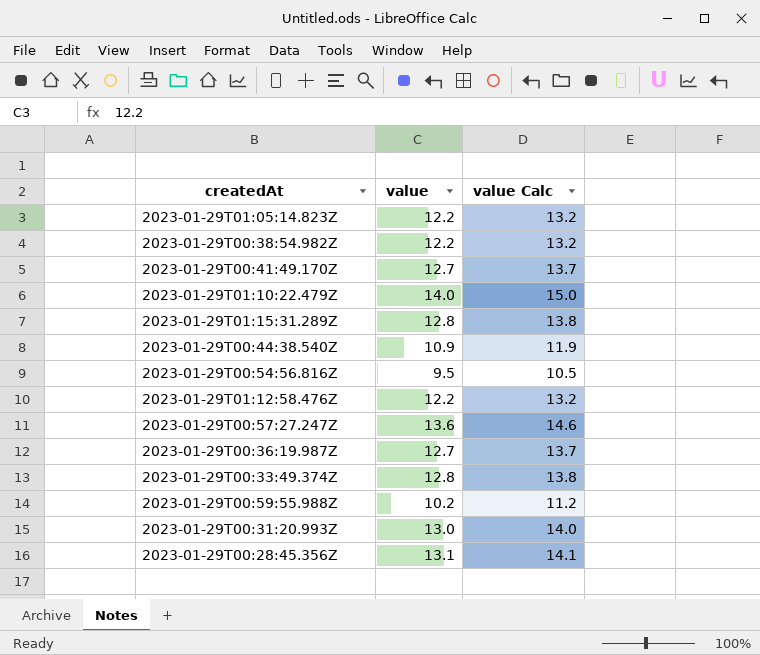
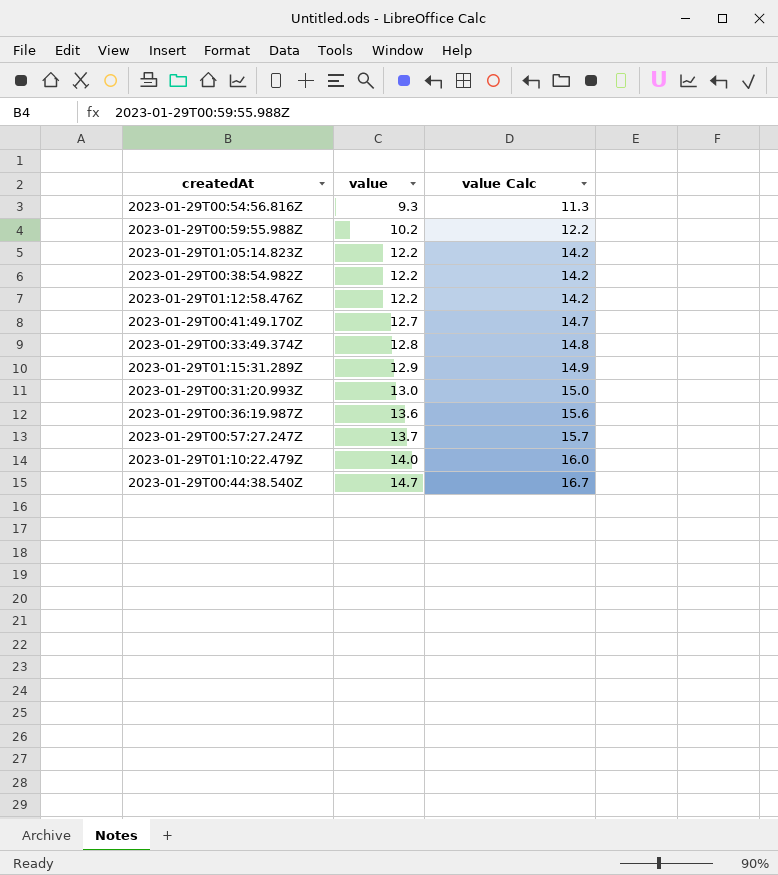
row order: none -> value ascending
column value Calc | formula: [value] + 1 -> [value] + 2
row 2023-01-29T00:28:45.356Z: 13.1 | 14.1 -> none
2023-01-29T00:54:56.816Z | value: 9.5 -> 9.3
2023-01-29T01:15:31.289Z | value: 12.8 -> 12.9
2023-01-29T00:36:19.987Z | value: 12.7 -> 13.6
2023-01-29T00:57:27.247Z | value: 13.6 -> 13.7
2023-01-29T00:44:38.540Z | value: 10.9 -> 14.7

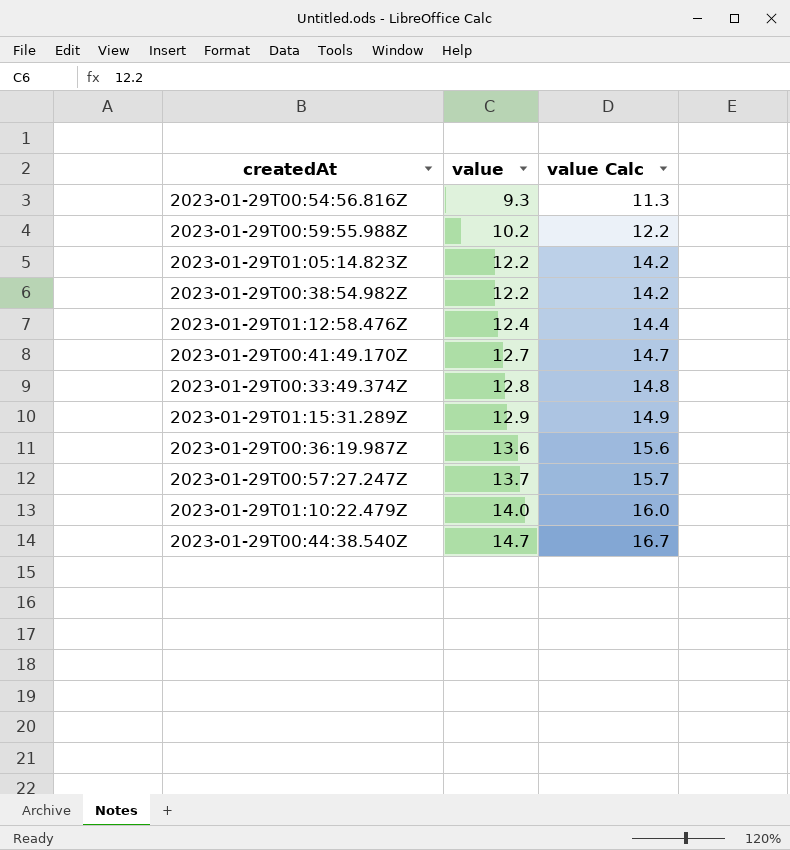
row 2023-01-29T00:31:20.993Z: 13.0 | 15.0 -> none
2023-01-29T01:12:58.476Z | value: 12.2 -> 12.4
2023-01-29T01:12:58.476Z | value Calc: 14.2 -> 14.4

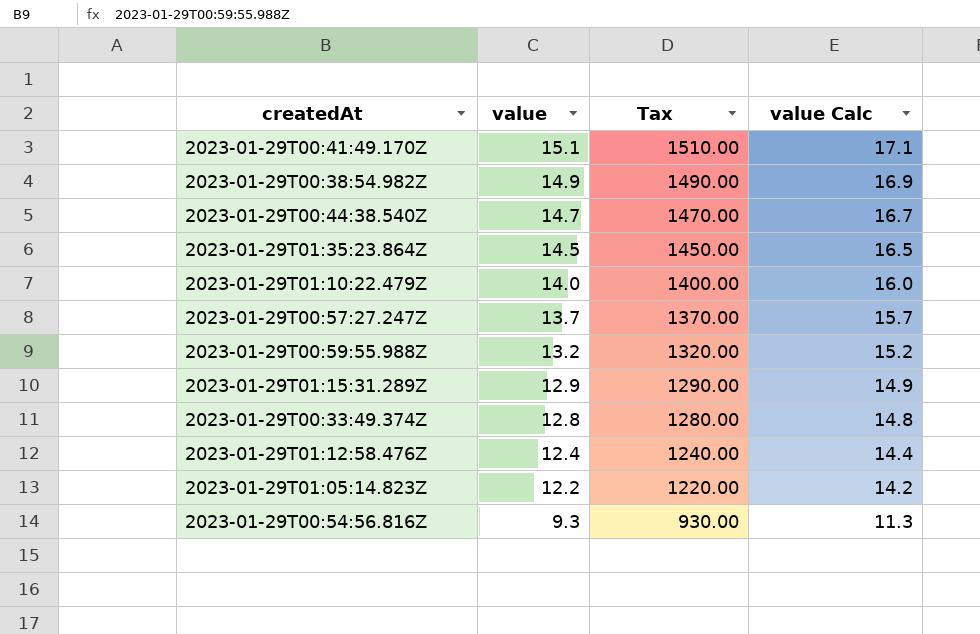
row order: value ascending -> value descending
column Tax | formula: none -> [value] * 100
row 2023-01-29T00:36:19.987Z: 13.6 | 15.6 -> none
2023-01-29T00:41:49.170Z | value: 12.7 -> 15.1
2023-01-29T00:41:49.170Z | value Calc: 14.7 -> 17.1
2023-01-29T00:38:54.982Z | value: 12.2 -> 14.9
2023-01-29T00:38:54.982Z | value Calc: 14.2 -> 16.9
row 2023-01-29T01:35:23.864Z: none -> 14.5 | 1450.00 | 16.5
2023-01-29T00:59:55.988Z | value: 10.2 -> 13.2
2023-01-29T00:59:55.988Z | value Calc: 12.2 -> 15.2

